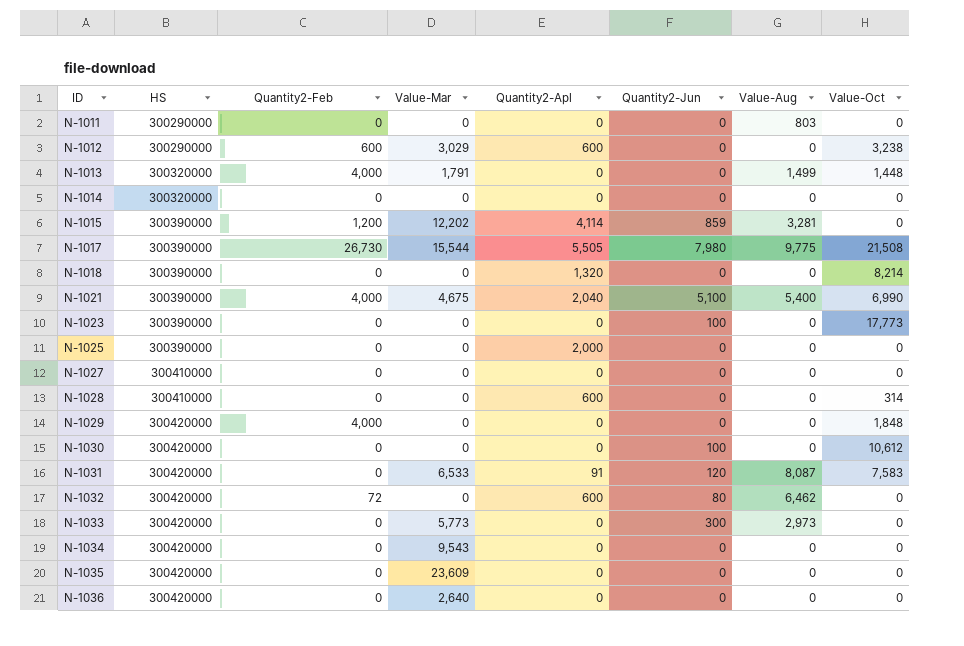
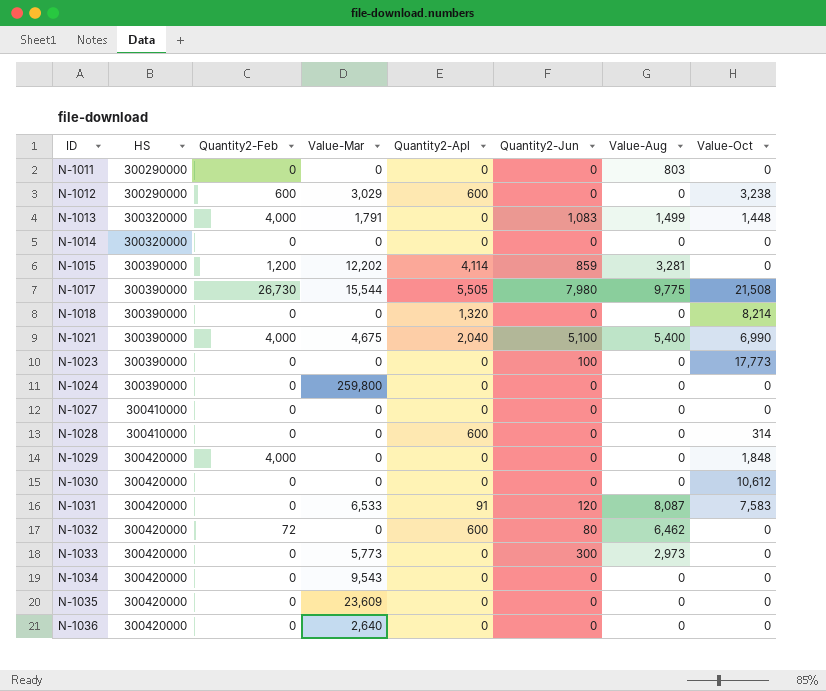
row N-1025: 300390000 | 0 | 0 | 2,000 | 0 | 0 | 0 -> none
N-1013 | Quantity2-Jun: 0 -> 1,083
row N-1024: none -> 300390000 | 0 | 259,800 | 0 | 0 | 0 | 0
N-1030 | Quantity2-Jun: 100 -> 0

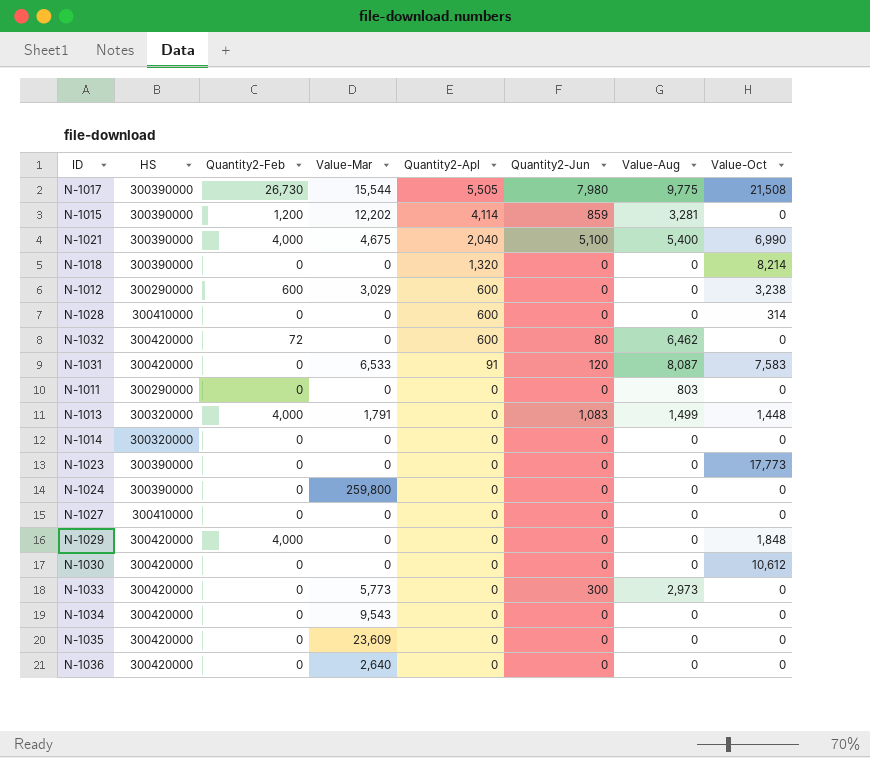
row order: ID ascending -> Quantity2-Apl descending
N-1023 | Quantity2-Jun: 100 -> 0

